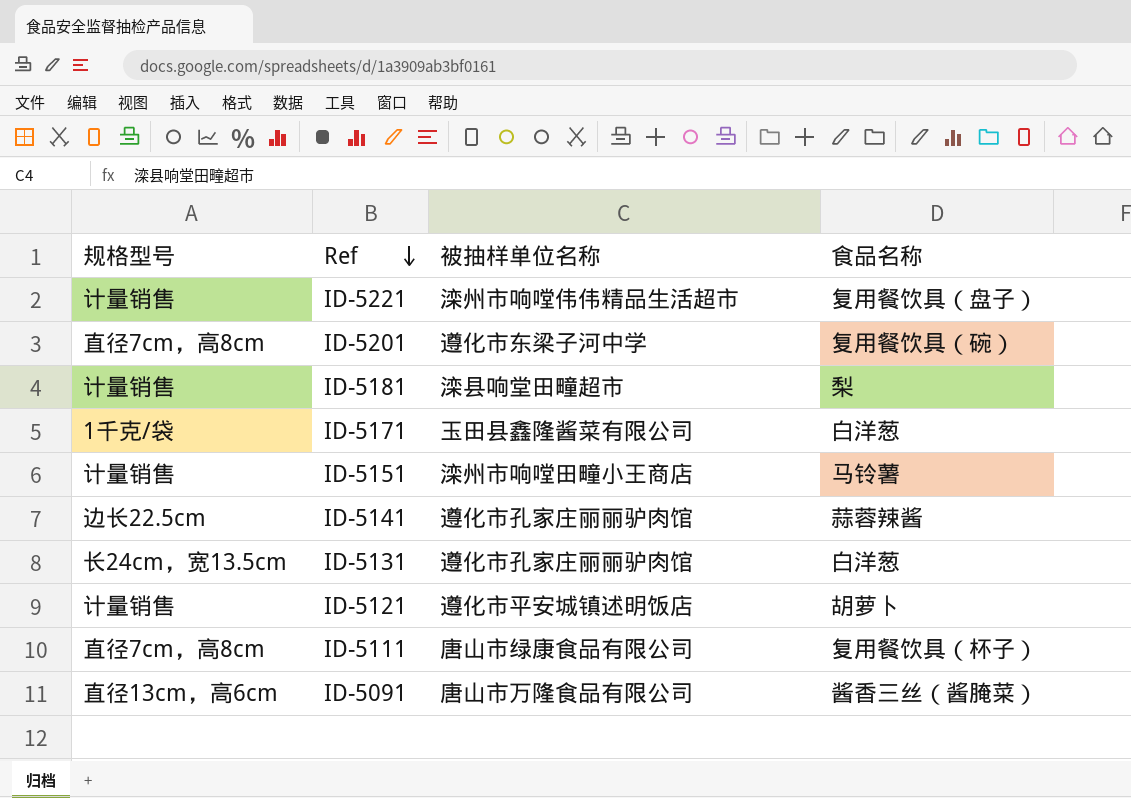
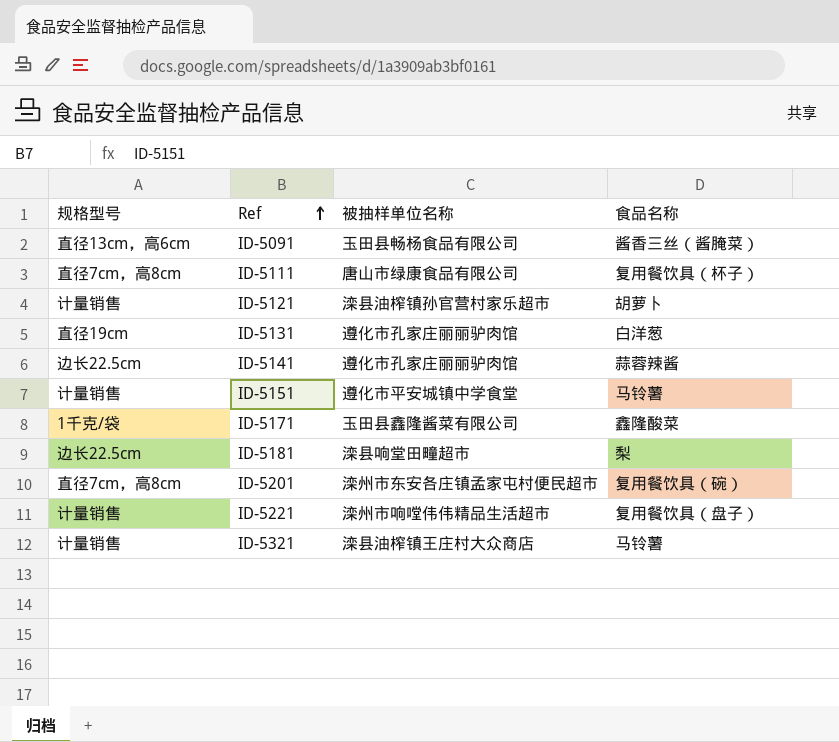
row order: Ref descending -> Ref ascending
ID-5091 | 被抽样单位名称: 唐山市万隆食品有限公司 -> 玉田县畅杨食品有限公司
ID-5121 | 被抽样单位名称: 遵化市平安城镇述明饭店 -> 滦县油榨镇孙官营村家乐超市
ID-5131 | 规格型号: 长24cm，宽13.5cm -> 直径19cm
ID-5151 | 被抽样单位名称: 滦州市响嘡田疃小王商店 -> 遵化市平安城镇中学食堂
ID-5171 | 食品名称: 白洋葱 -> 鑫隆酸菜
ID-5181 | 规格型号: 计量销售 -> 边长22.5cm
ID-5201 | 被抽样单位名称: 遵化市东梁子河中学 -> 滦州市东安各庄镇孟家屯村便民超市
row ID-5321: none -> 计量销售 | 滦县油榨镇王庄村大众商店 | 马铃薯

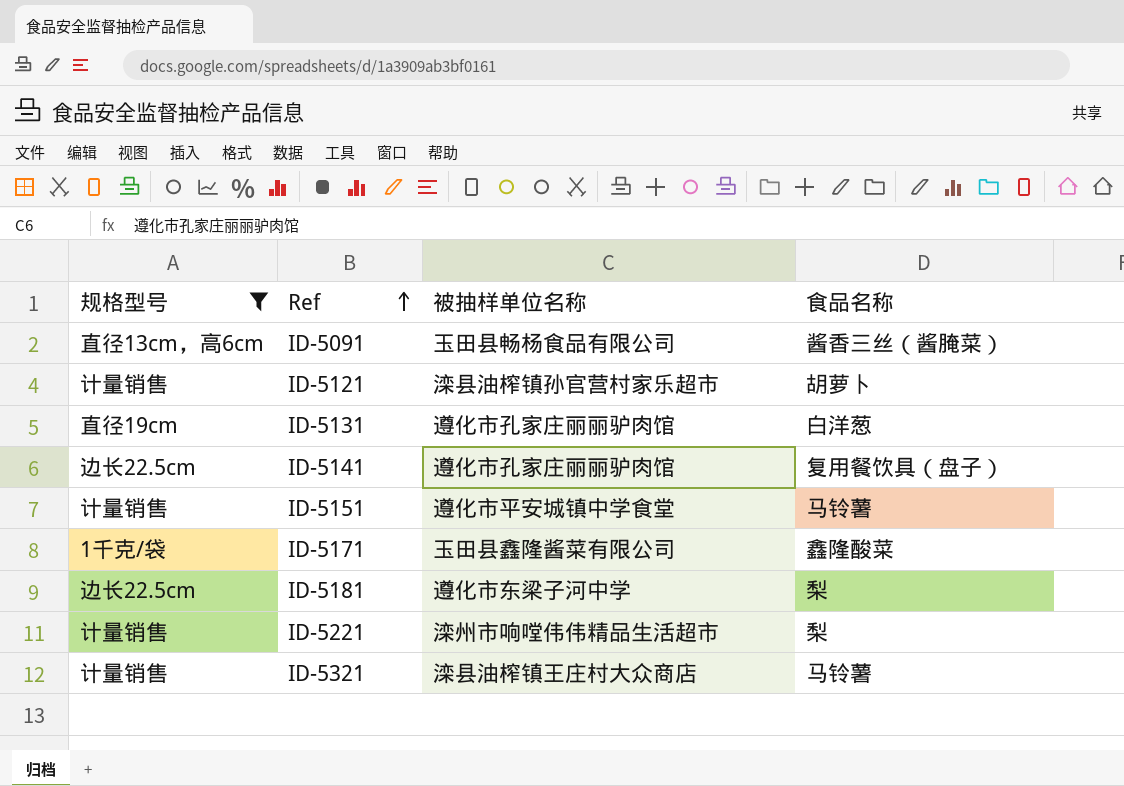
filter: none -> 规格型号 != 直径7cm，高8cm
ID-5141 | 食品名称: 蒜蓉辣酱 -> 复用餐饮具（盘子）
ID-5181 | 被抽样单位名称: 滦县响堂田疃超市 -> 遵化市东梁子河中学
ID-5221 | 食品名称: 复用餐饮具（盘子） -> 梨

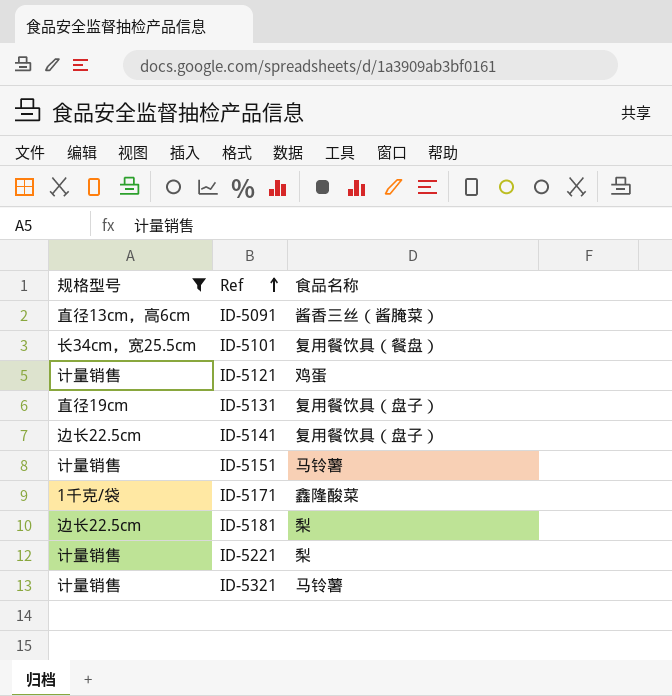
column 被抽样单位名称 | position: 3 -> none
row ID-5101: none -> 长34cm，宽25.5cm | 复用餐饮具（餐盘）
ID-5121 | 食品名称: 胡萝卜 -> 鸡蛋
ID-5131 | 食品名称: 白洋葱 -> 复用餐饮具（盘子）

